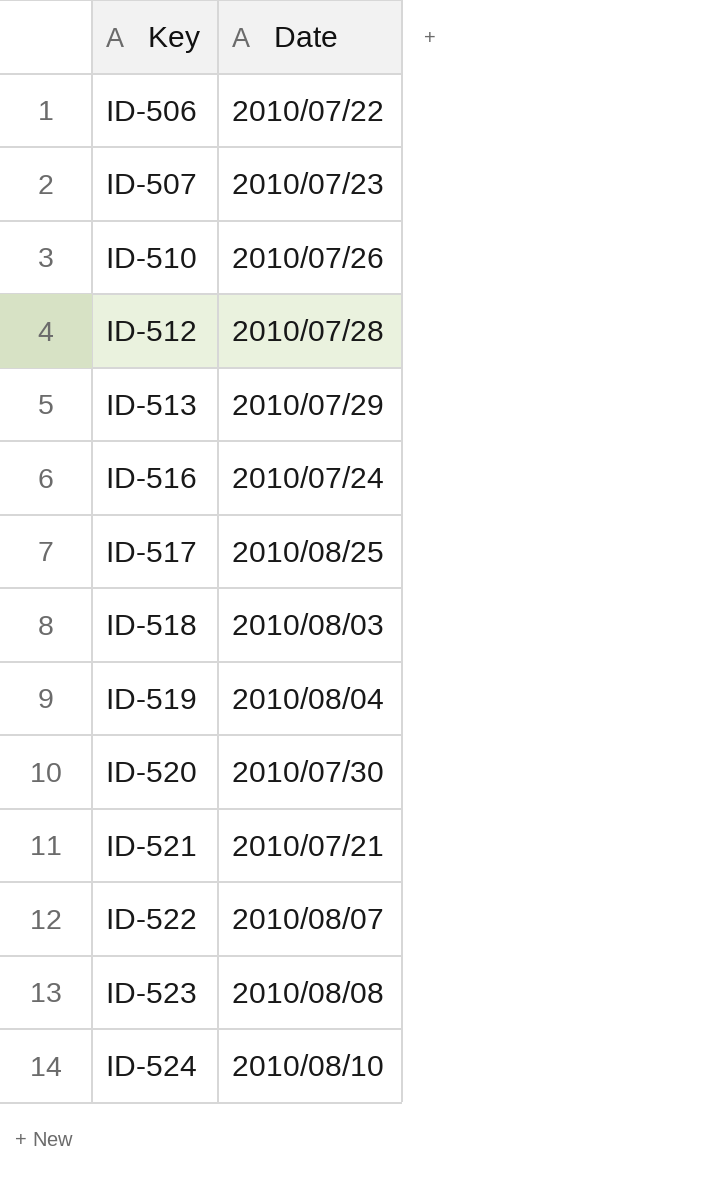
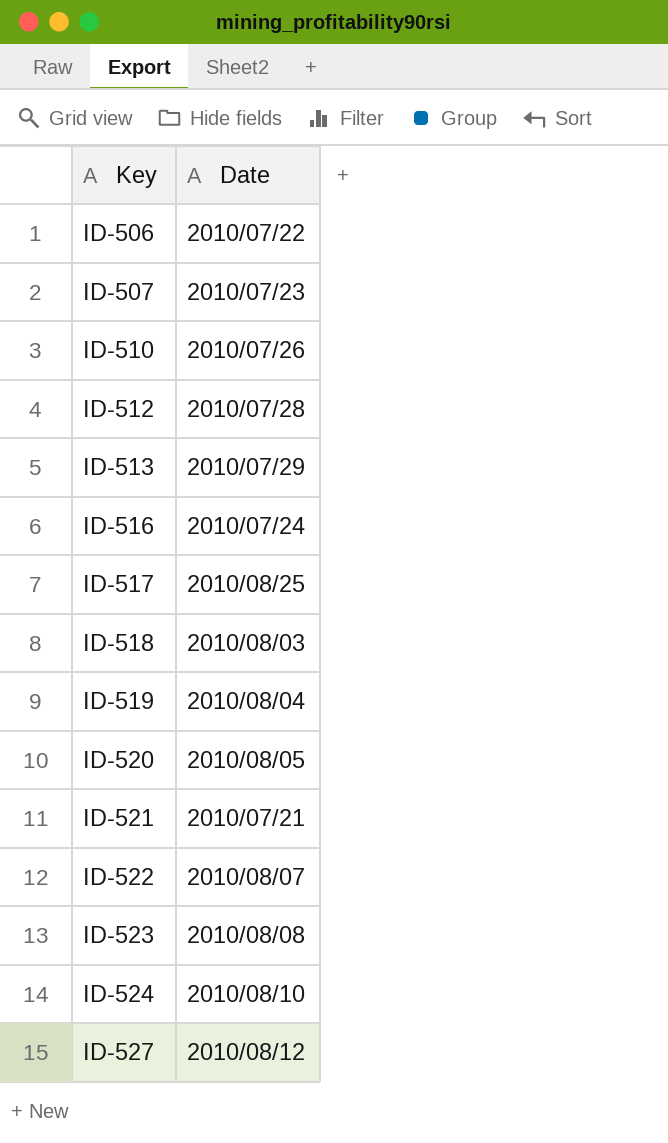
ID-520 | Date: 2010/07/30 -> 2010/08/05
row ID-527: none -> 2010/08/12

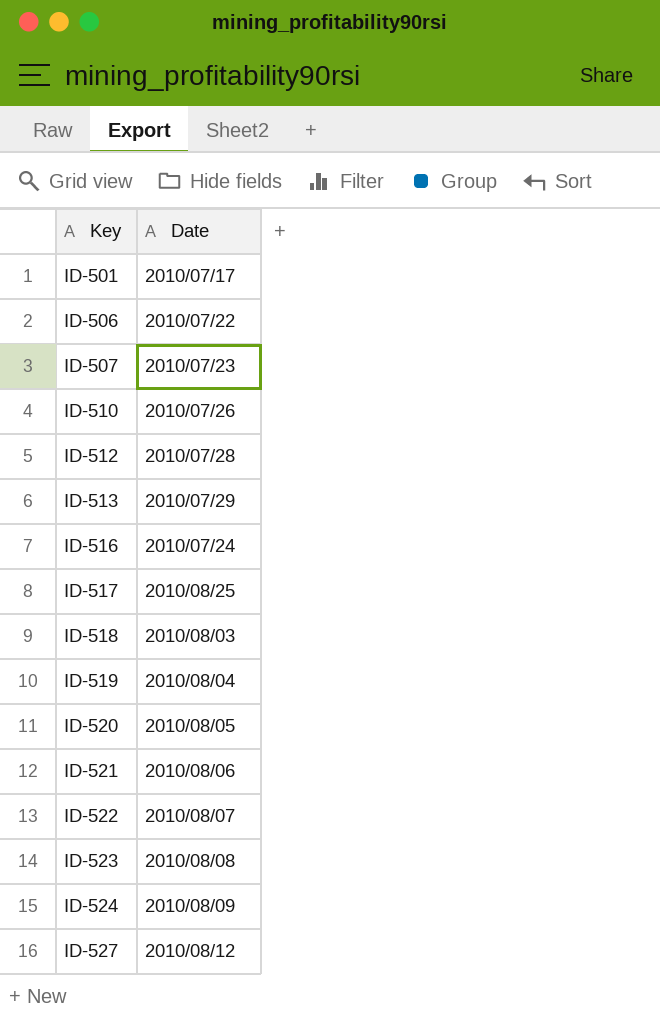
row ID-501: none -> 2010/07/17
ID-521 | Date: 2010/07/21 -> 2010/08/06
ID-524 | Date: 2010/08/10 -> 2010/08/09

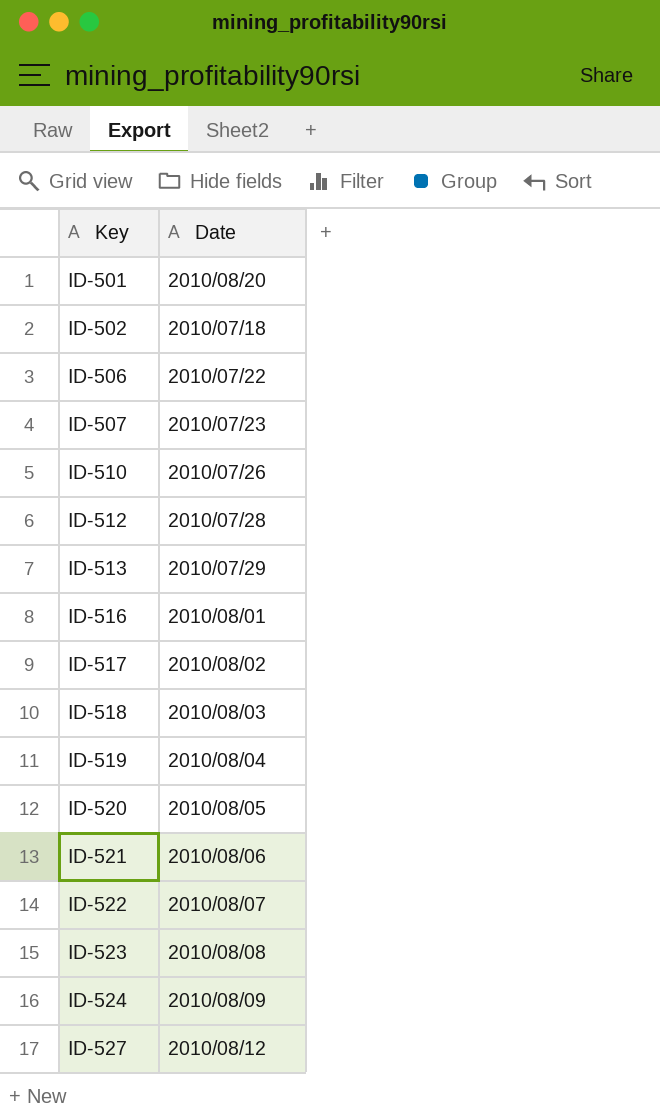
ID-501 | Date: 2010/07/17 -> 2010/08/20
row ID-502: none -> 2010/07/18
ID-516 | Date: 2010/07/24 -> 2010/08/01
ID-517 | Date: 2010/08/25 -> 2010/08/02

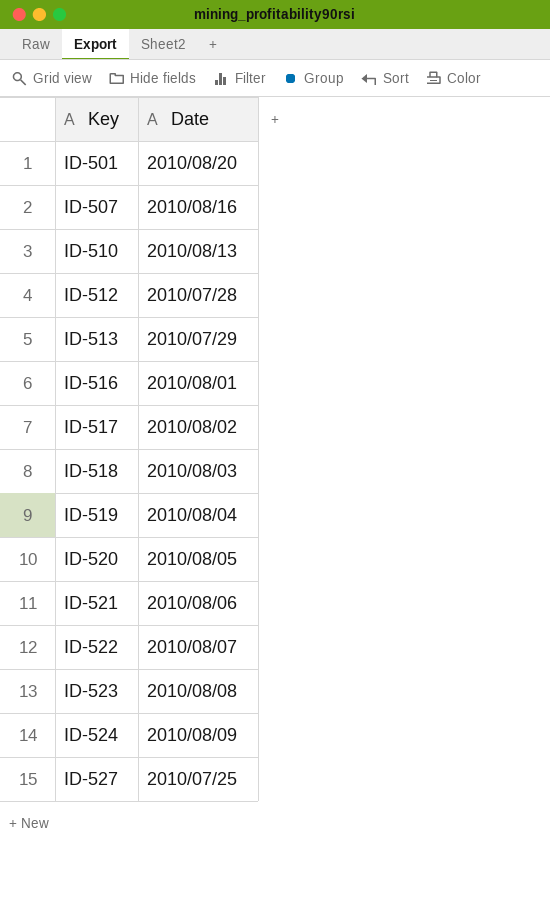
row ID-502: 2010/07/18 -> none
row ID-506: 2010/07/22 -> none
ID-507 | Date: 2010/07/23 -> 2010/08/16
ID-510 | Date: 2010/07/26 -> 2010/08/13
ID-527 | Date: 2010/08/12 -> 2010/07/25

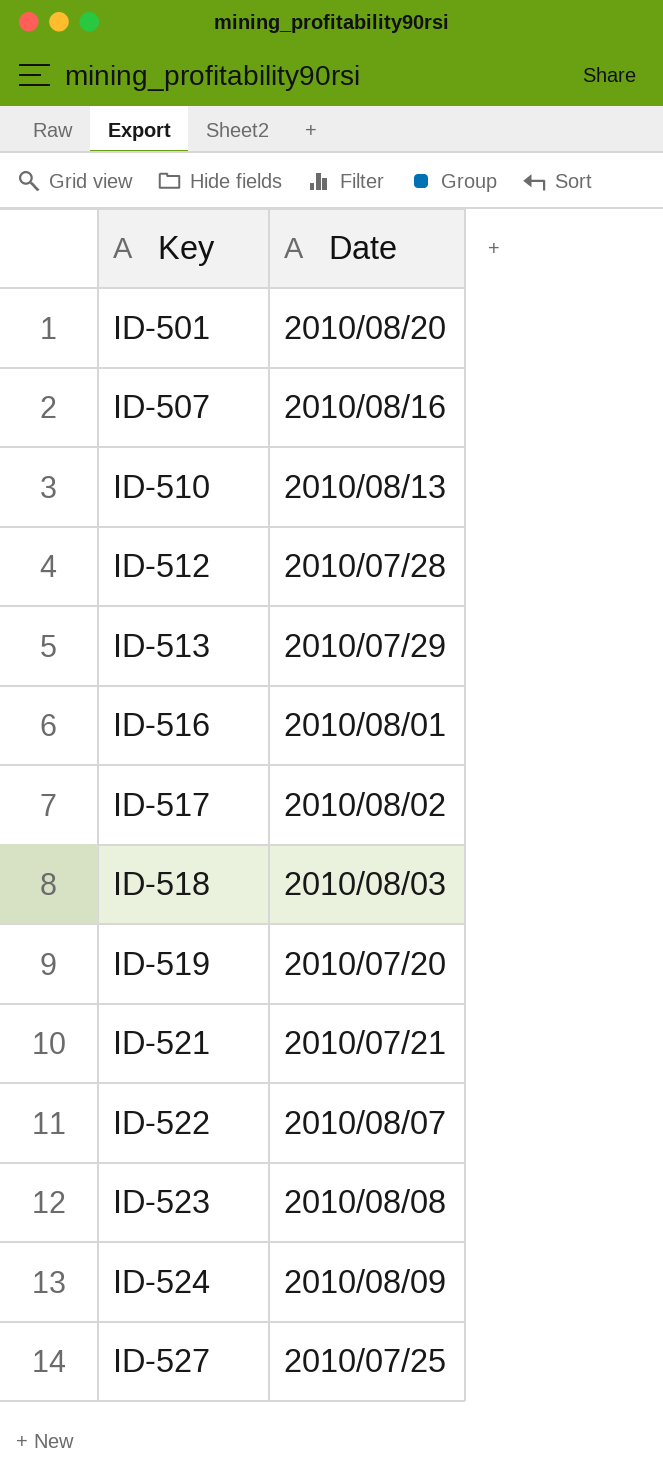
row ID-520: 2010/08/05 -> none
ID-519 | Date: 2010/08/04 -> 2010/07/20
ID-521 | Date: 2010/08/06 -> 2010/07/21

